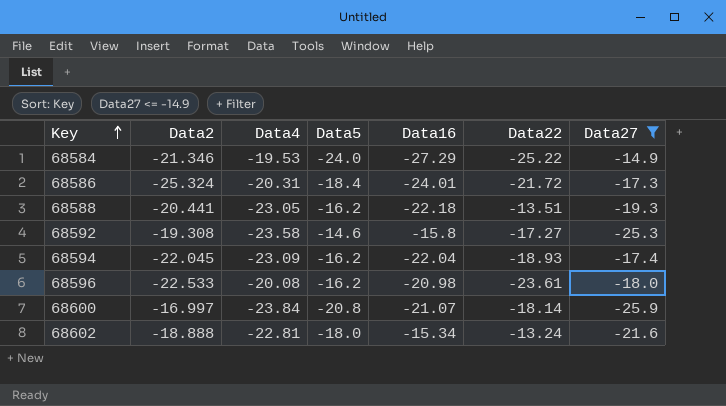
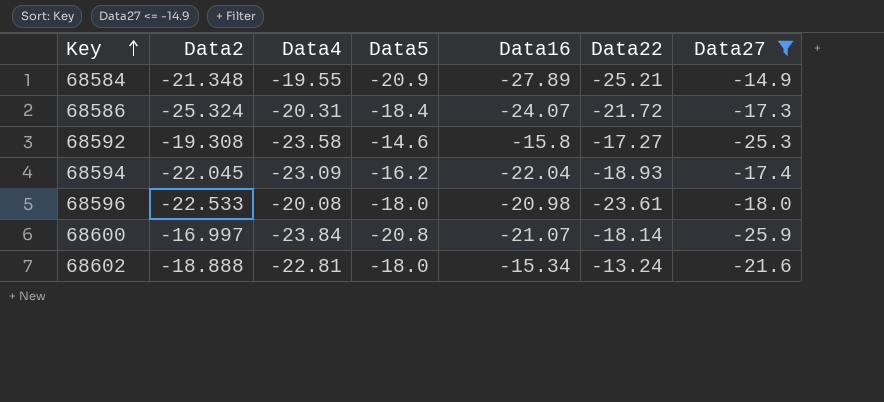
row 68588: -20.441 | -23.05 | -16.2 | -22.18 | -13.51 | -19.3 -> none
68584 | Data2: -21.346 -> -21.348
68584 | Data4: -19.53 -> -19.55
68584 | Data5: -24.0 -> -20.9
68584 | Data16: -27.29 -> -27.89
68584 | Data22: -25.22 -> -25.21
68586 | Data16: -24.01 -> -24.07
68596 | Data5: -16.2 -> -18.0

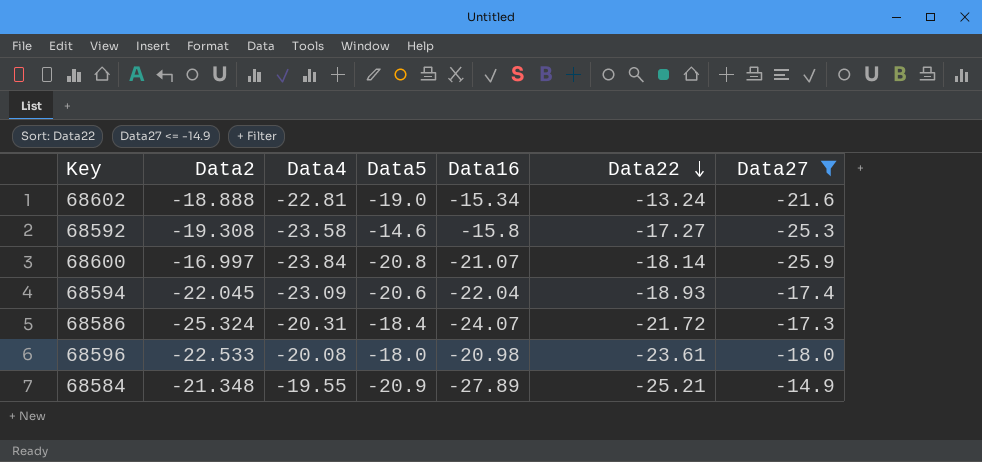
row order: Key ascending -> Data22 descending
68602 | Data5: -18.0 -> -19.0
68594 | Data5: -16.2 -> -20.6

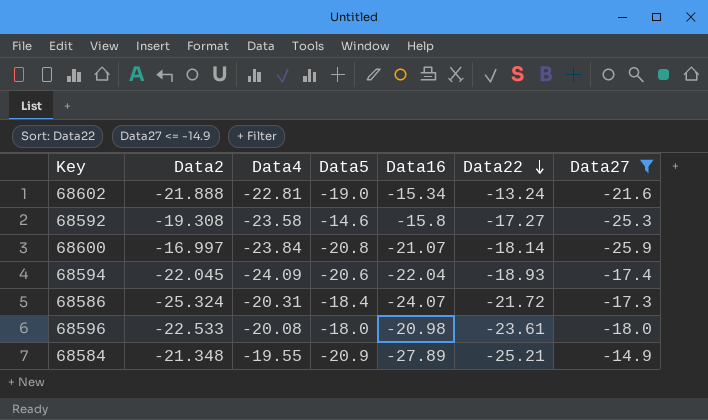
68602 | Data2: -18.888 -> -21.888
68594 | Data4: -23.09 -> -24.09

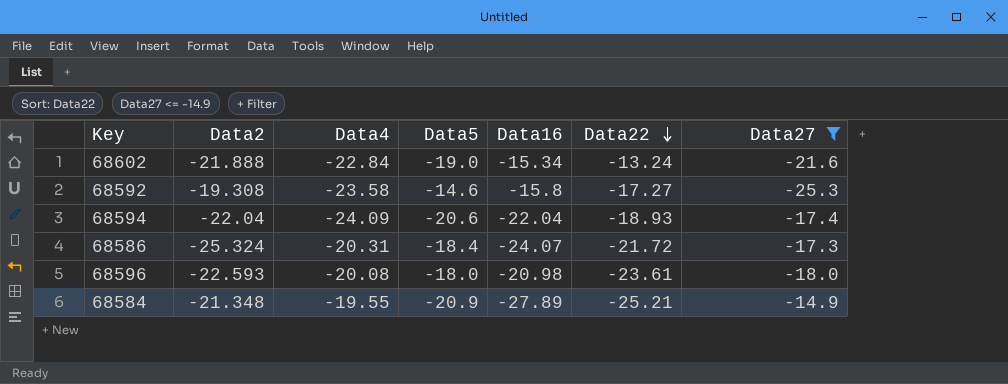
row 68600: -16.997 | -23.84 | -20.8 | -21.07 | -18.14 | -25.9 -> none
68602 | Data4: -22.81 -> -22.84
68594 | Data2: -22.045 -> -22.04
68596 | Data2: -22.533 -> -22.593

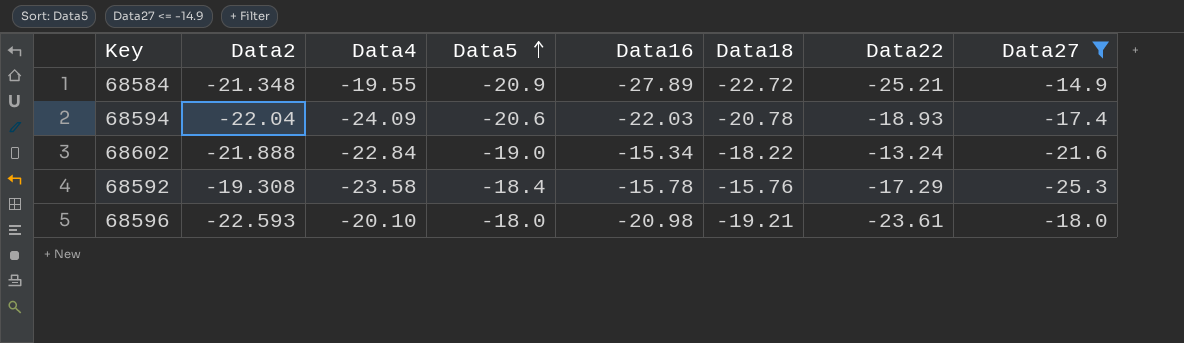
row order: Data22 descending -> Data5 ascending
column Data18 | position: none -> 6
row 68586: -25.324 | -20.31 | -18.4 | -24.07 | -21.72 | -17.3 -> none
68594 | Data16: -22.04 -> -22.03
68592 | Data5: -14.6 -> -18.4
68592 | Data16: -15.8 -> -15.78
68592 | Data22: -17.27 -> -17.29
68596 | Data4: -20.08 -> -20.10

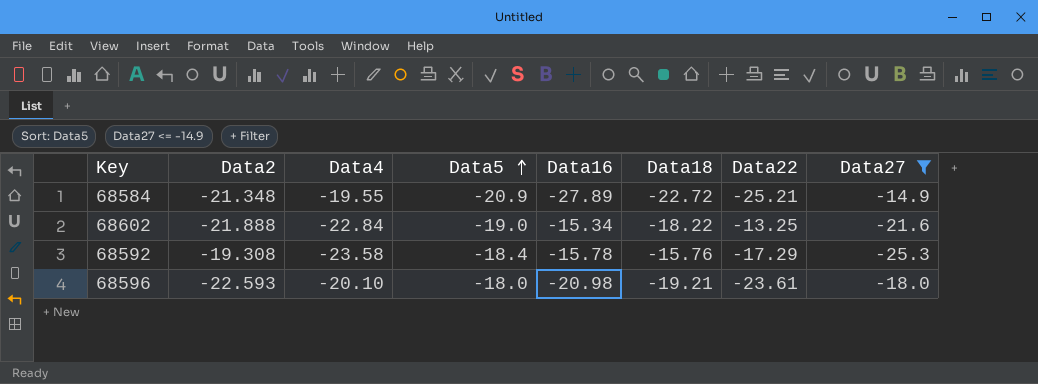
row 68594: -22.04 | -24.09 | -20.6 | -22.03 | -20.78 | -18.93 | -17.4 -> none
68602 | Data22: -13.24 -> -13.25

